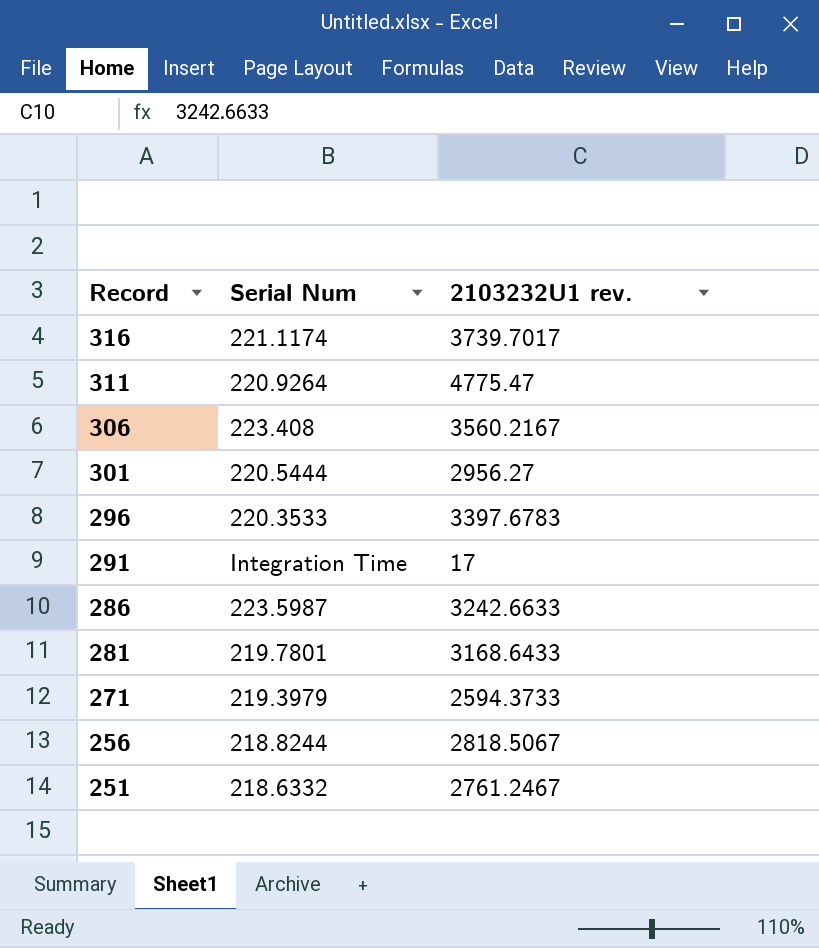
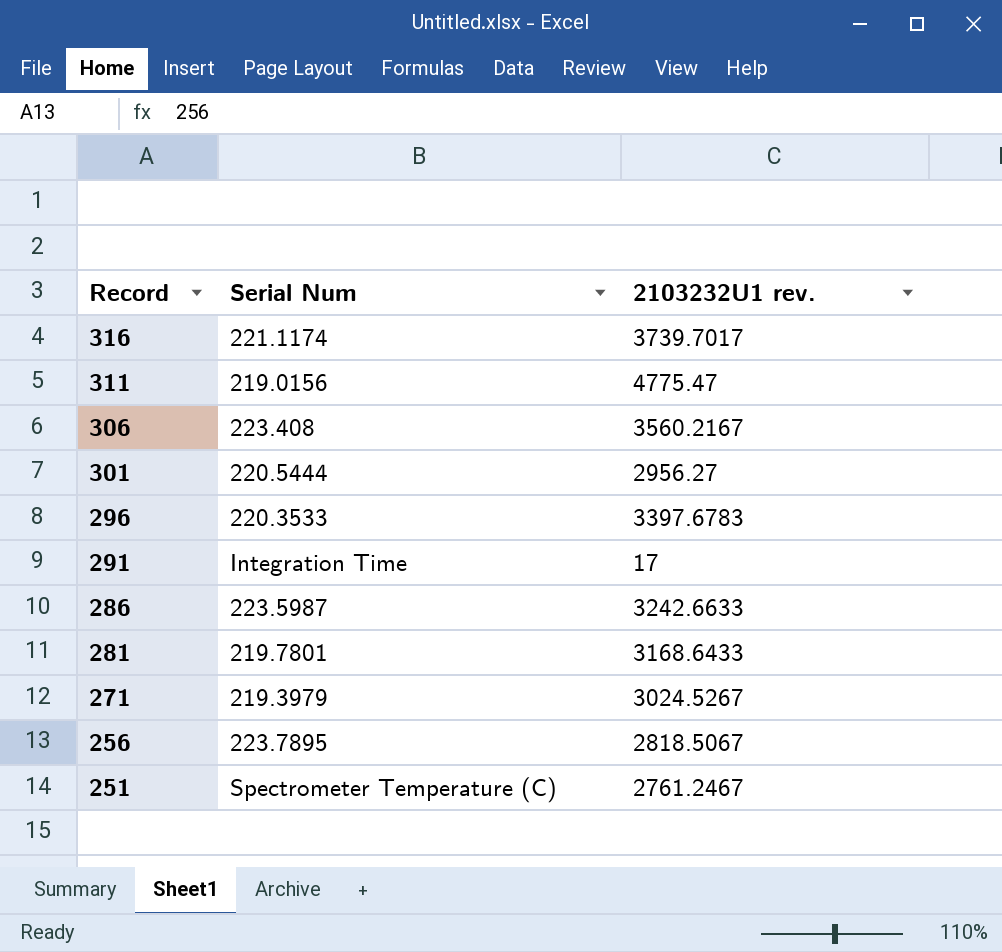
311 | Serial Num: 220.9264 -> 219.0156
271 | 2103232U1 rev.: 2594.3733 -> 3024.5267
256 | Serial Num: 218.8244 -> 223.7895
251 | Serial Num: 218.6332 -> Spectrometer Temperature (C)

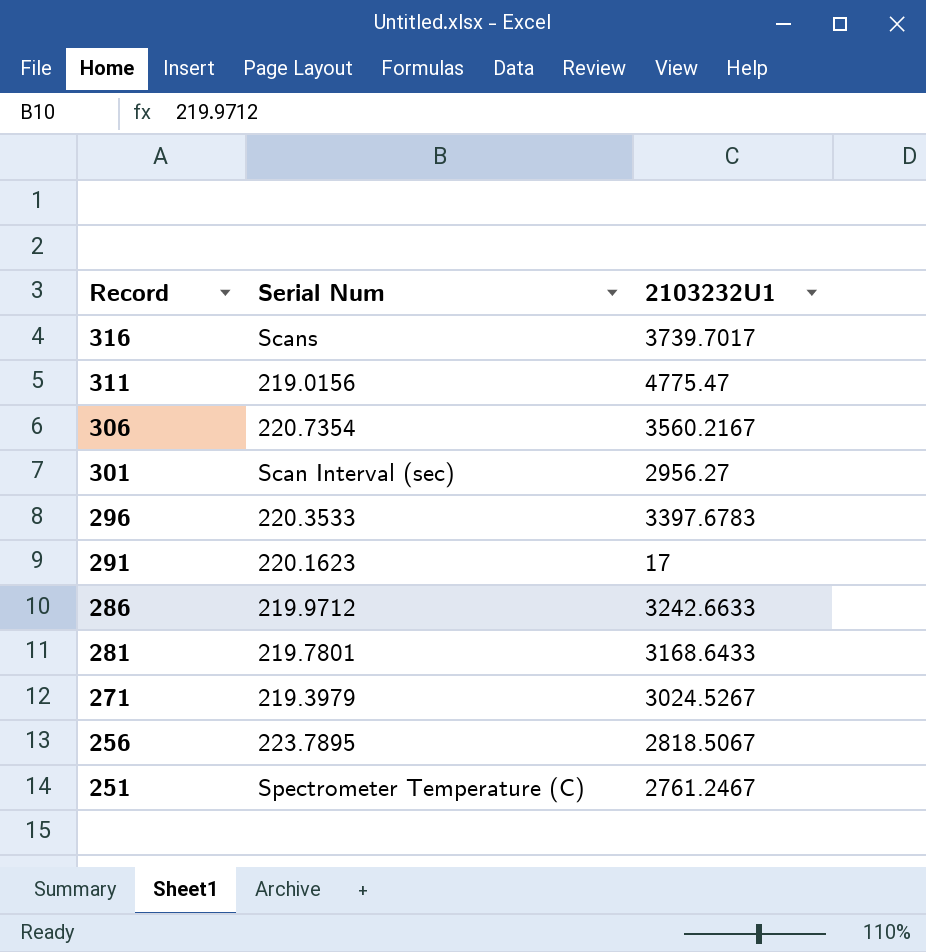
column name: 2103232U1 rev. -> 2103232U1
316 | Serial Num: 221.1174 -> Scans
306 | Serial Num: 223.408 -> 220.7354
301 | Serial Num: 220.5444 -> Scan Interval (sec)
291 | Serial Num: Integration Time -> 220.1623
286 | Serial Num: 223.5987 -> 219.9712

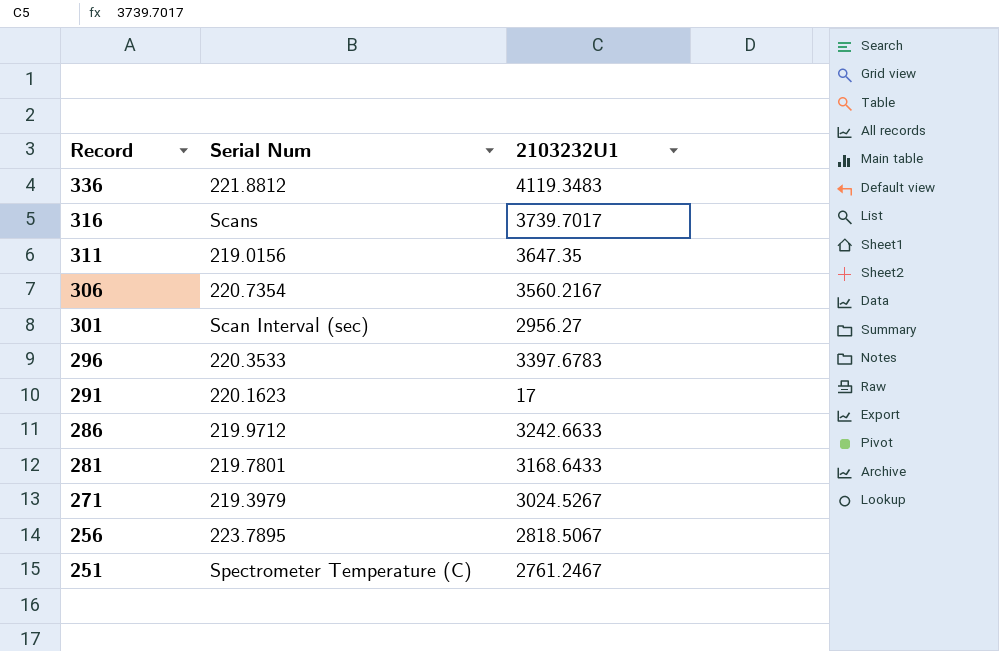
row 336: none -> 221.8812 | 4119.3483
311 | 2103232U1: 4775.47 -> 3647.35

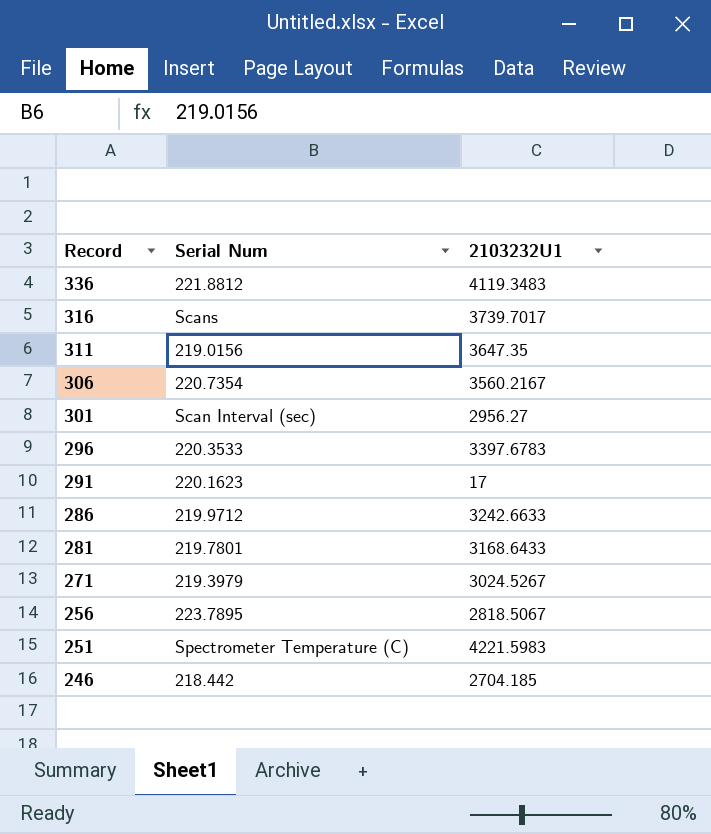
251 | 2103232U1: 2761.2467 -> 4221.5983
row 246: none -> 218.442 | 2704.185

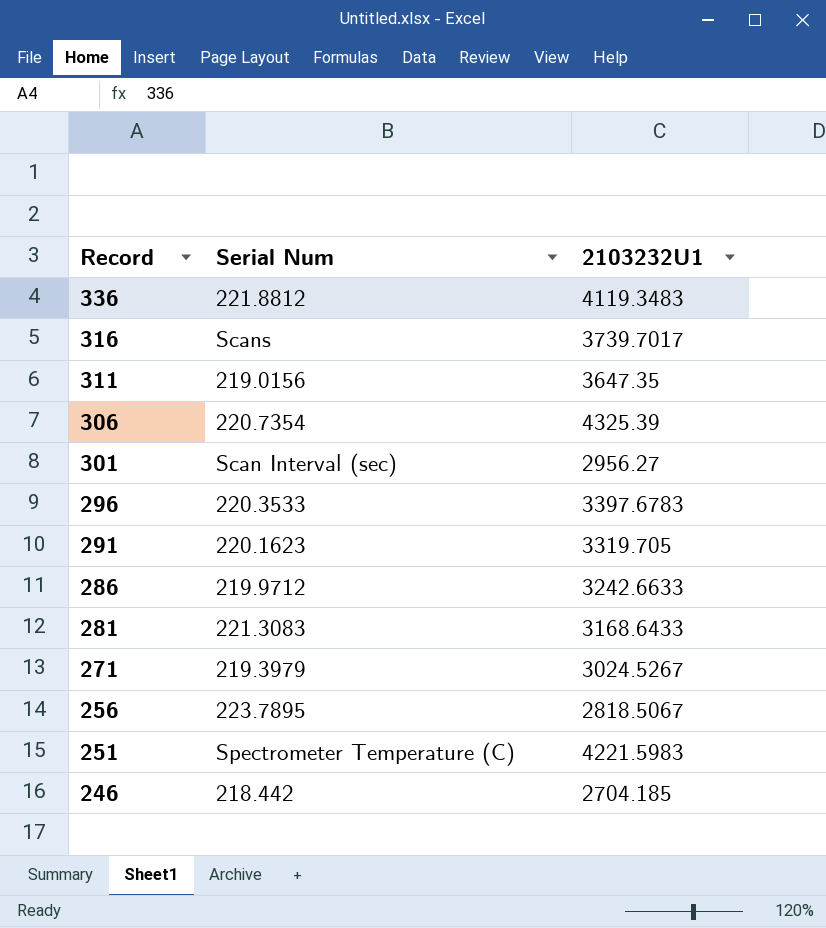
306 | 2103232U1: 3560.2167 -> 4325.39
291 | 2103232U1: 17 -> 3319.705
281 | Serial Num: 219.7801 -> 221.3083

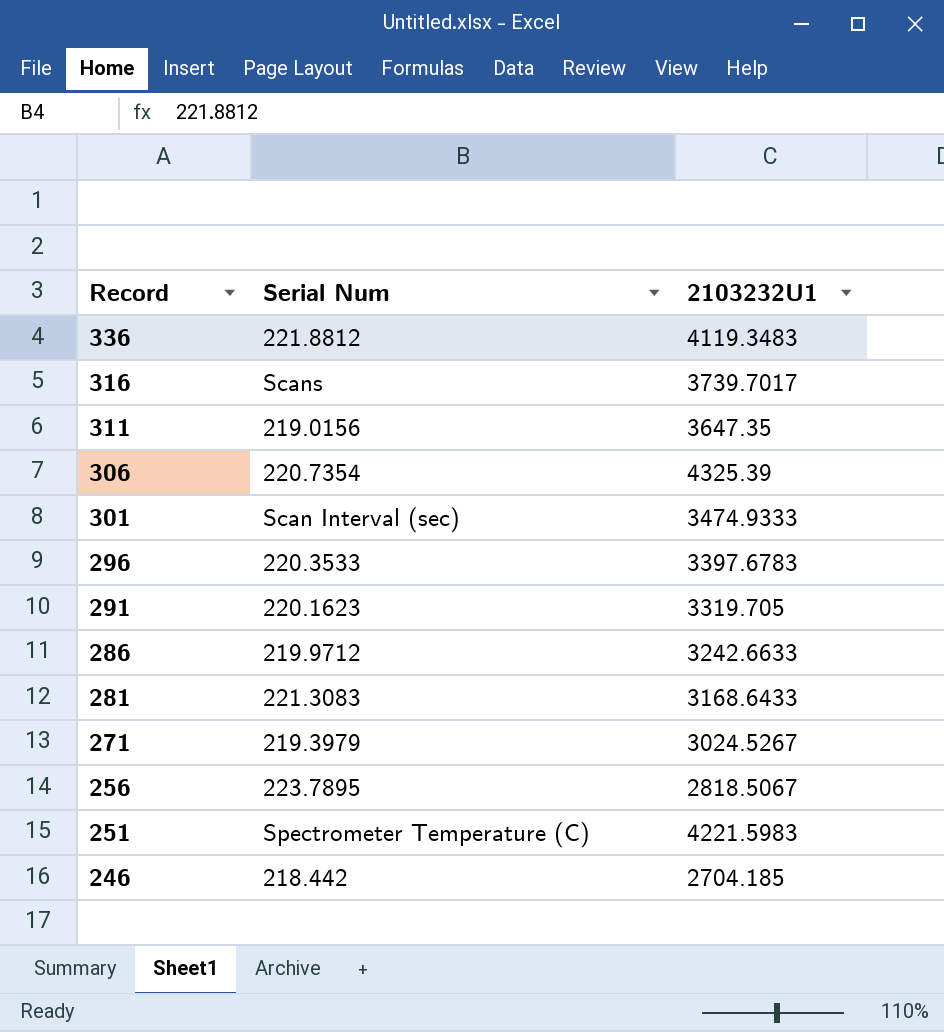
301 | 2103232U1: 2956.27 -> 3474.9333

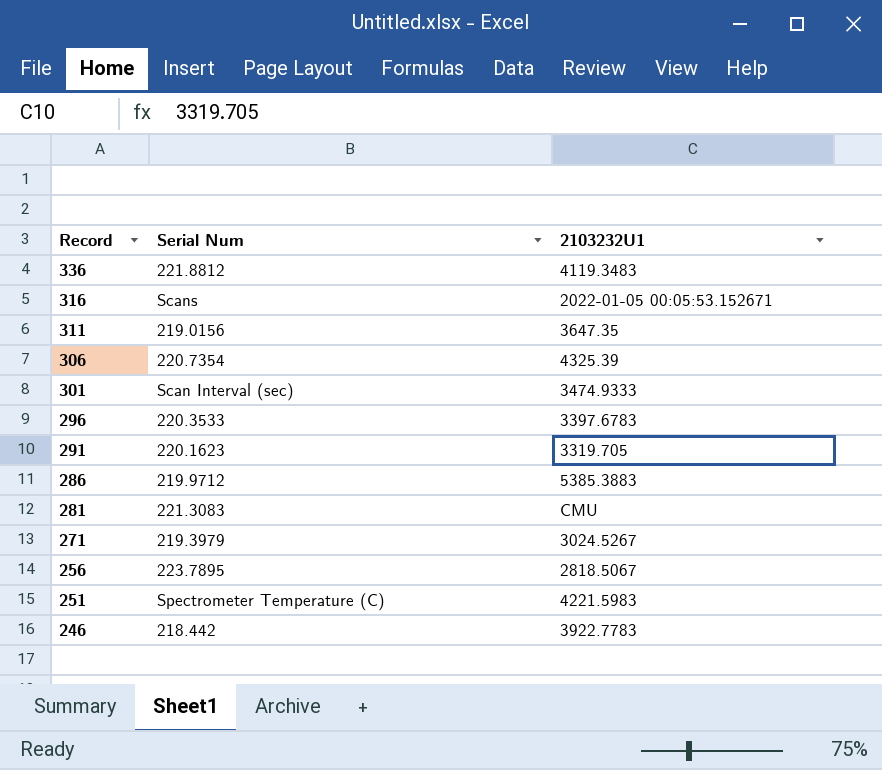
316 | 2103232U1: 3739.7017 -> 2022-01-05 00:05:53.152671
286 | 2103232U1: 3242.6633 -> 5385.3883
281 | 2103232U1: 3168.6433 -> CMU
246 | 2103232U1: 2704.185 -> 3922.7783

